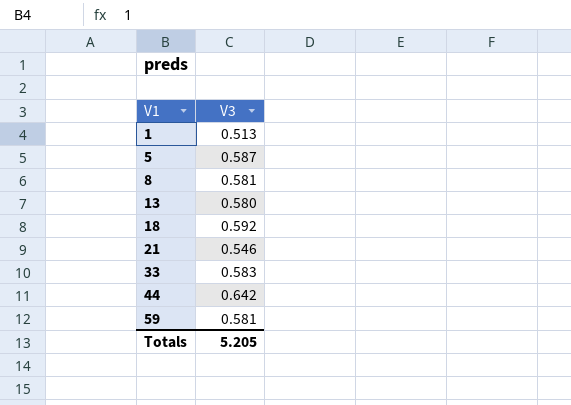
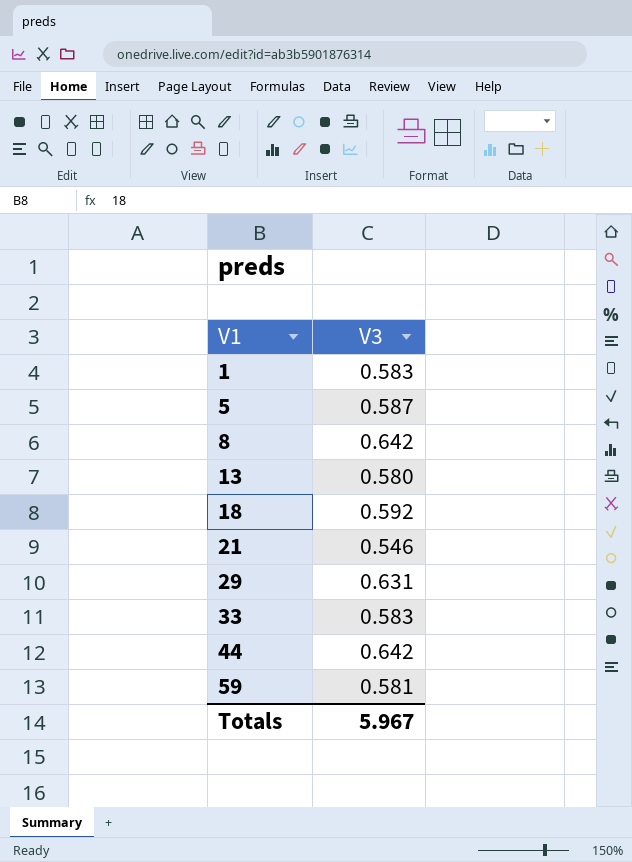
1 | V3: 0.513 -> 0.583
8 | V3: 0.581 -> 0.642
row 29: none -> 0.631
Totals | V3: 5.205 -> 5.967

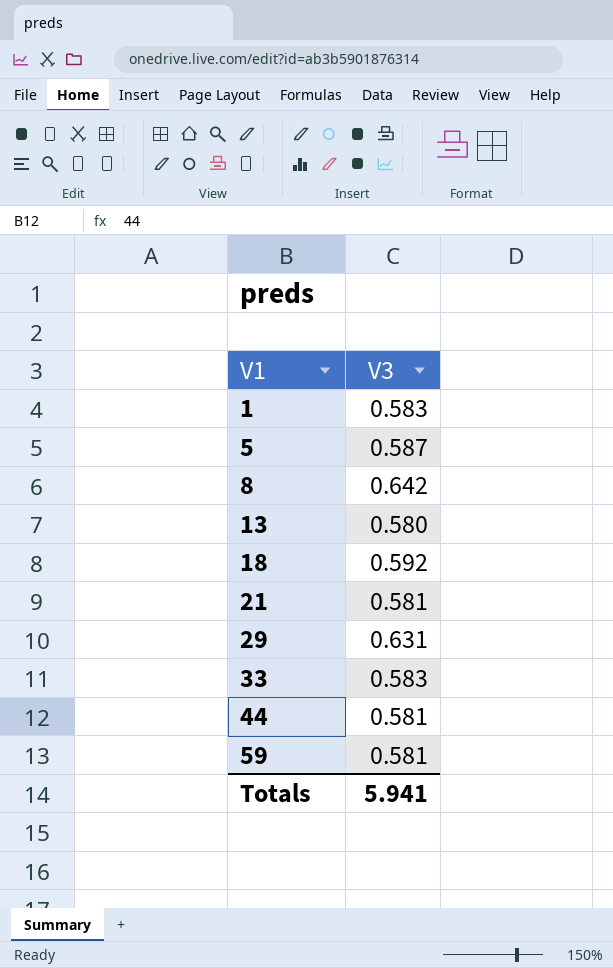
21 | V3: 0.546 -> 0.581
44 | V3: 0.642 -> 0.581
Totals | V3: 5.967 -> 5.941

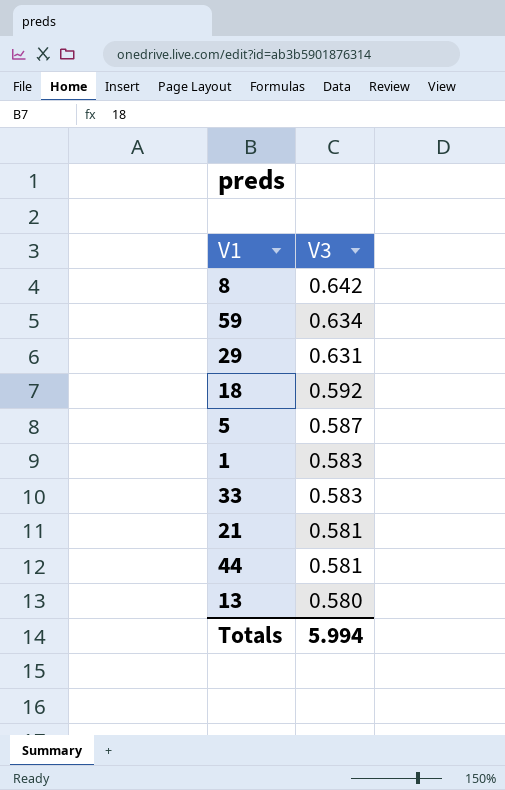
row order: V1 ascending -> V3 descending
59 | V3: 0.581 -> 0.634
Totals | V3: 5.941 -> 5.994

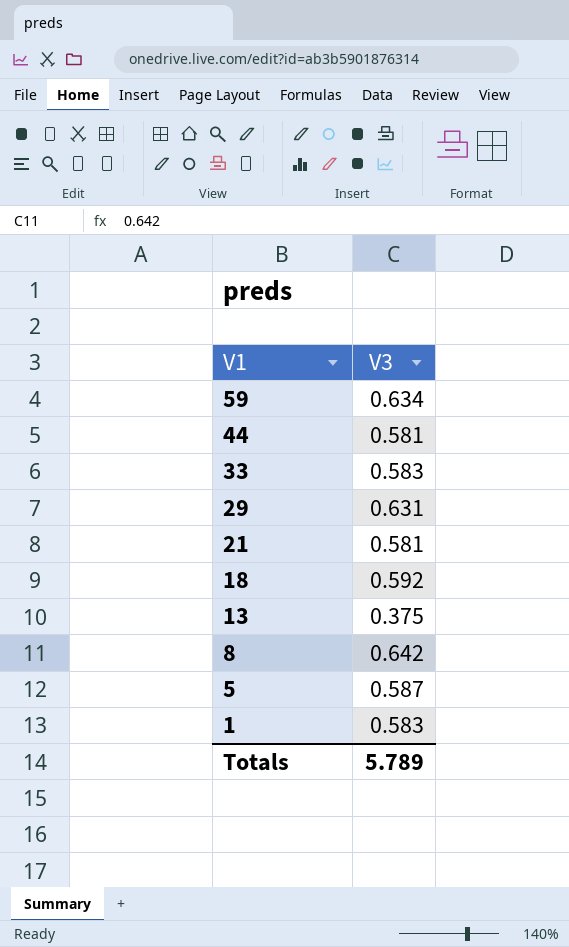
row order: V3 descending -> V1 descending
13 | V3: 0.580 -> 0.375
Totals | V3: 5.994 -> 5.789

